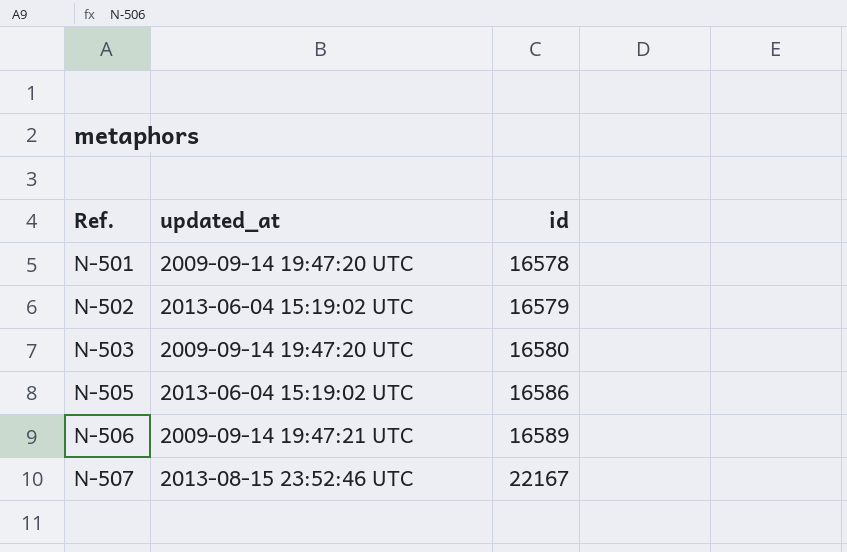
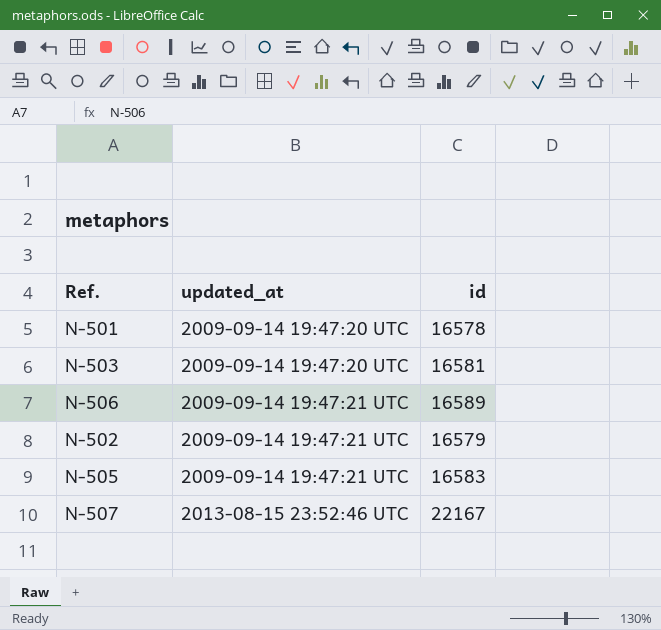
row order: Ref. ascending -> updated_at ascending
N-503 | id: 16580 -> 16581
N-502 | updated_at: 2013-06-04 15:19:02 UTC -> 2009-09-14 19:47:21 UTC
N-505 | updated_at: 2013-06-04 15:19:02 UTC -> 2009-09-14 19:47:21 UTC
N-505 | id: 16586 -> 16583

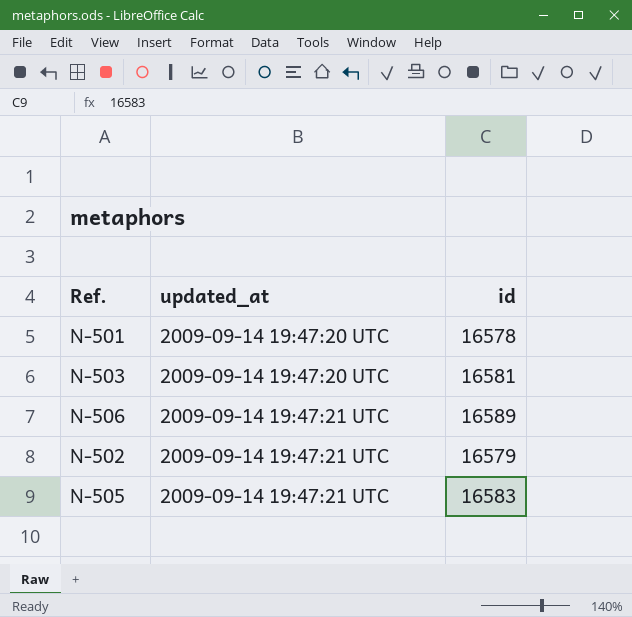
row N-507: 2013-08-15 23:52:46 UTC | 22167 -> none

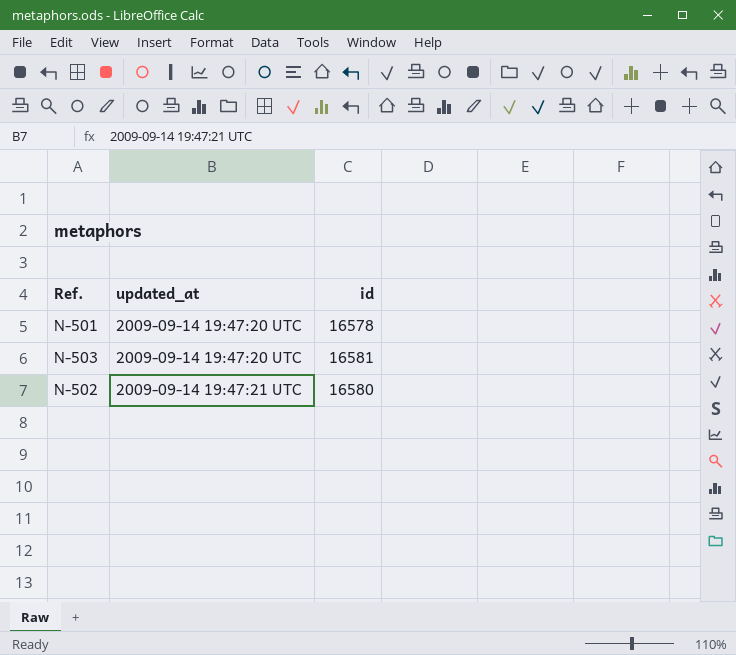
row N-506: 2009-09-14 19:47:21 UTC | 16589 -> none
row N-505: 2009-09-14 19:47:21 UTC | 16583 -> none
N-502 | id: 16579 -> 16580

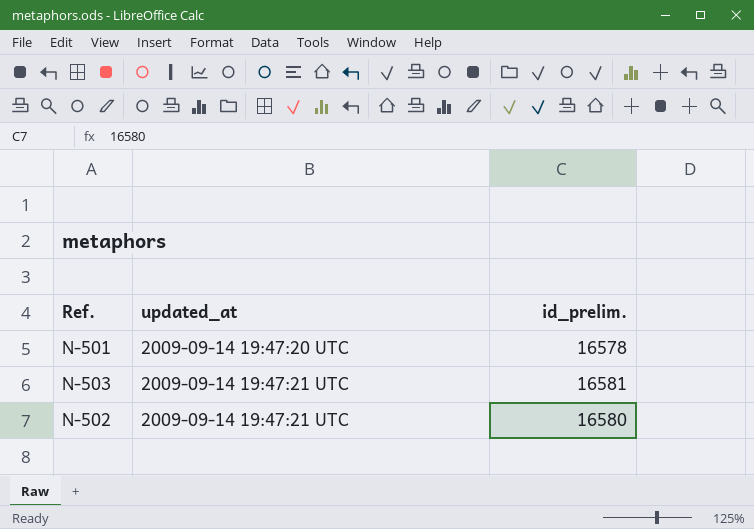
column name: id -> id_prelim.
N-503 | updated_at: 2009-09-14 19:47:20 UTC -> 2009-09-14 19:47:21 UTC

